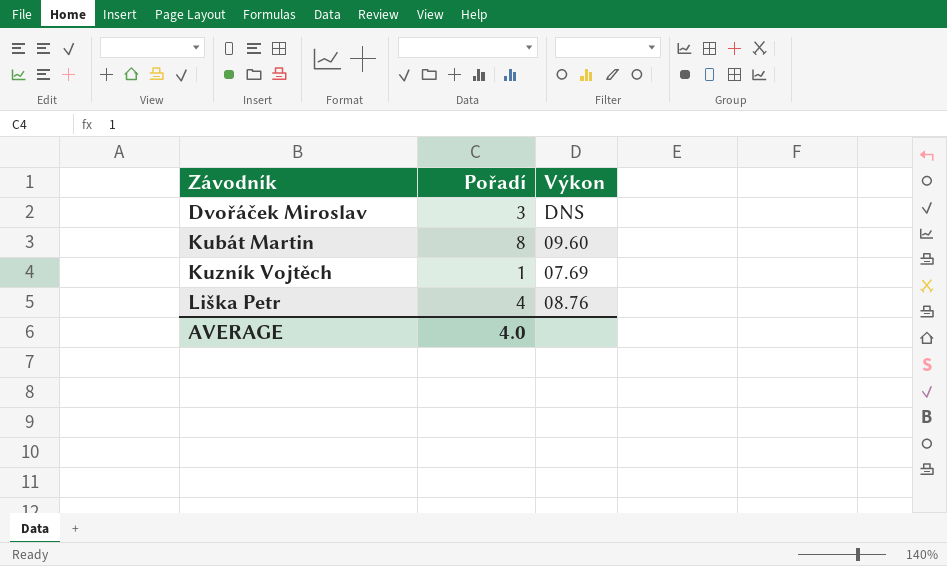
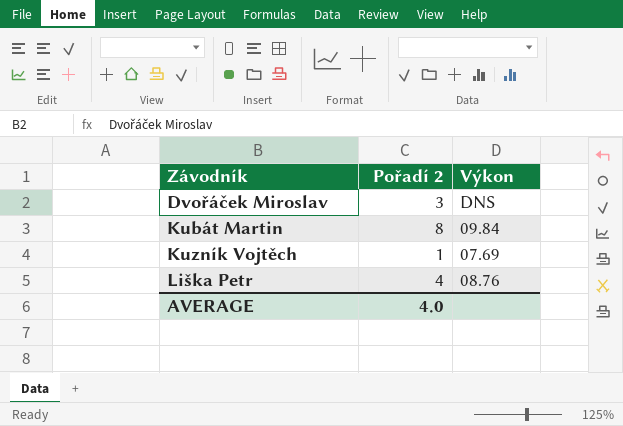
column name: Pořadí -> Pořadí 2
Kubát Martin | Výkon: 09.60 -> 09.84

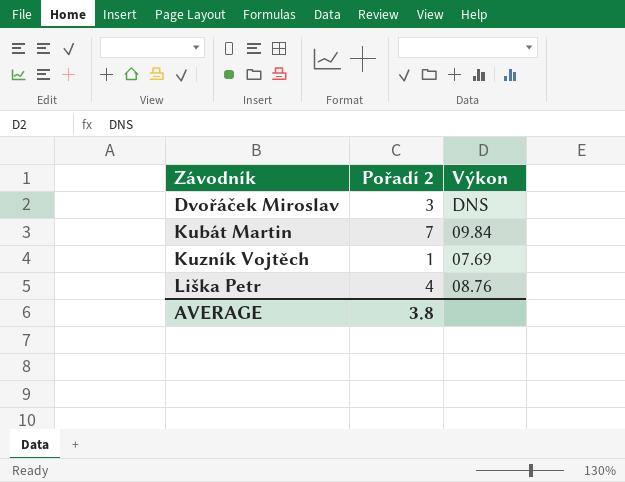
Kubát Martin | Pořadí 2: 8 -> 7
AVERAGE | Pořadí 2: 4.0 -> 3.8

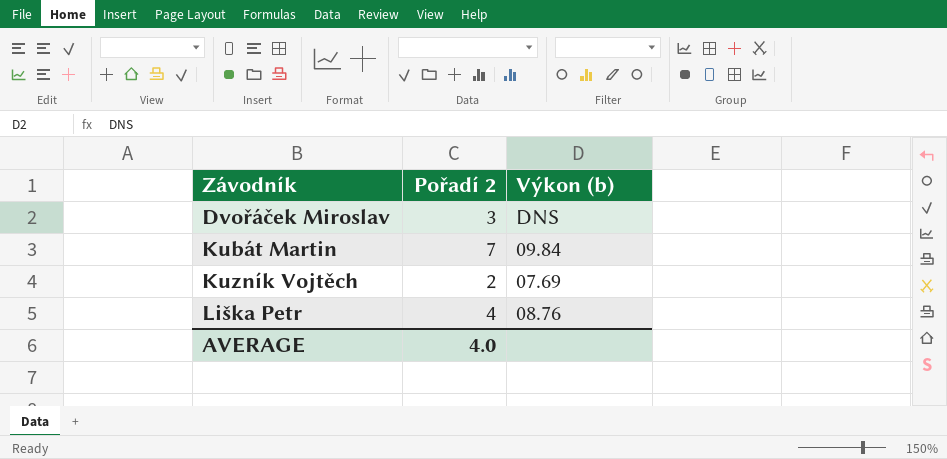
column name: Výkon -> Výkon (b)
Kuzník Vojtěch | Pořadí 2: 1 -> 2
AVERAGE | Pořadí 2: 3.8 -> 4.0

